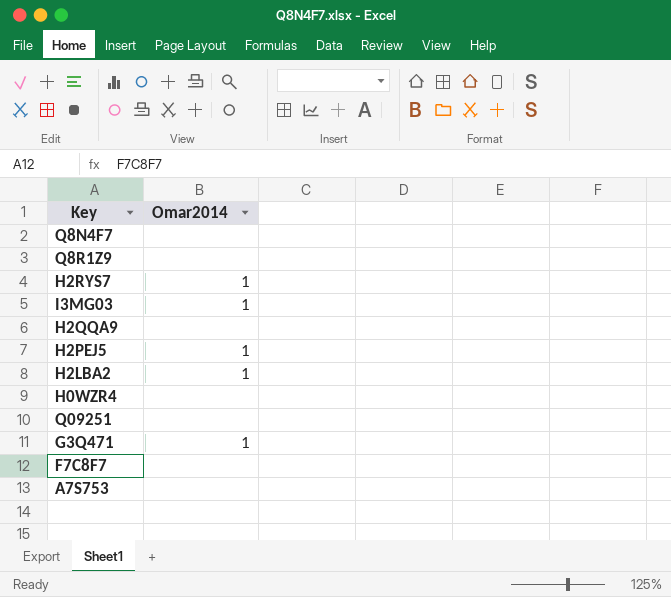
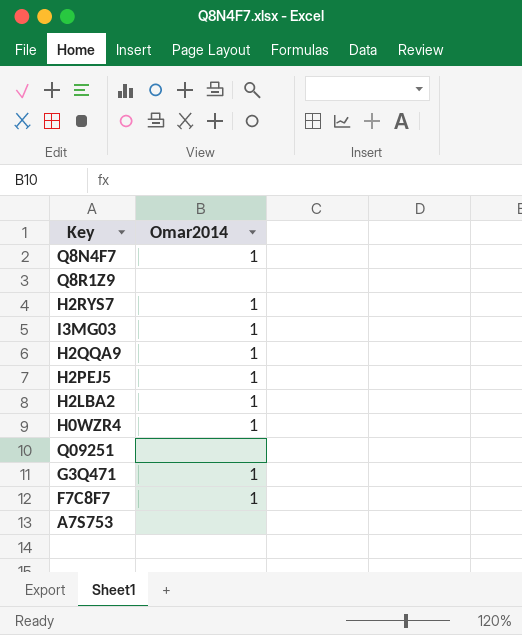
Q8N4F7 | Omar2014: none -> 1
H2QQA9 | Omar2014: none -> 1
H0WZR4 | Omar2014: none -> 1
F7C8F7 | Omar2014: none -> 1

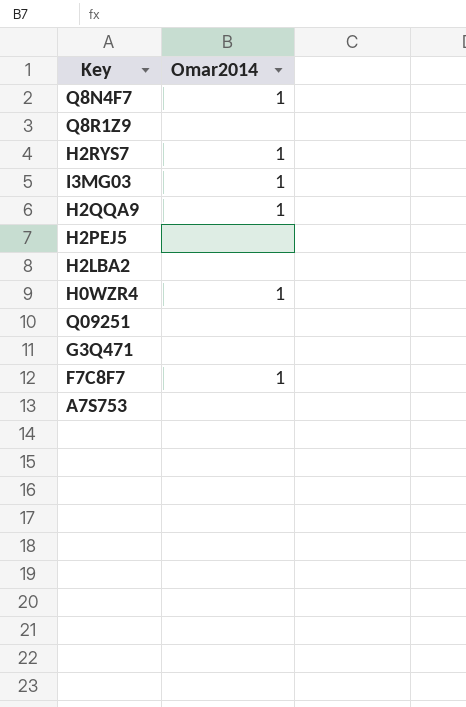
H2PEJ5 | Omar2014: 1 -> none
H2LBA2 | Omar2014: 1 -> none
G3Q471 | Omar2014: 1 -> none

